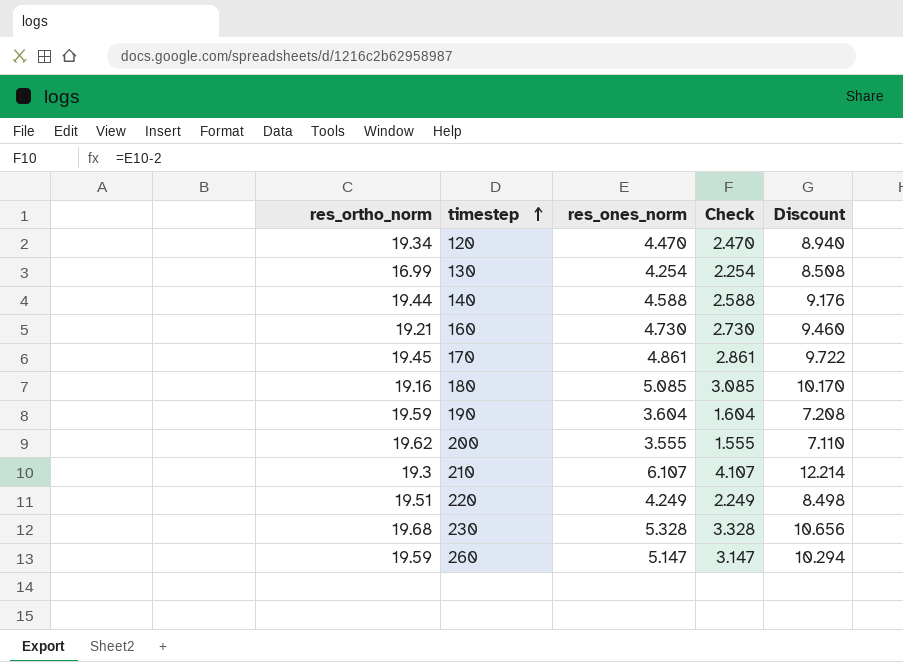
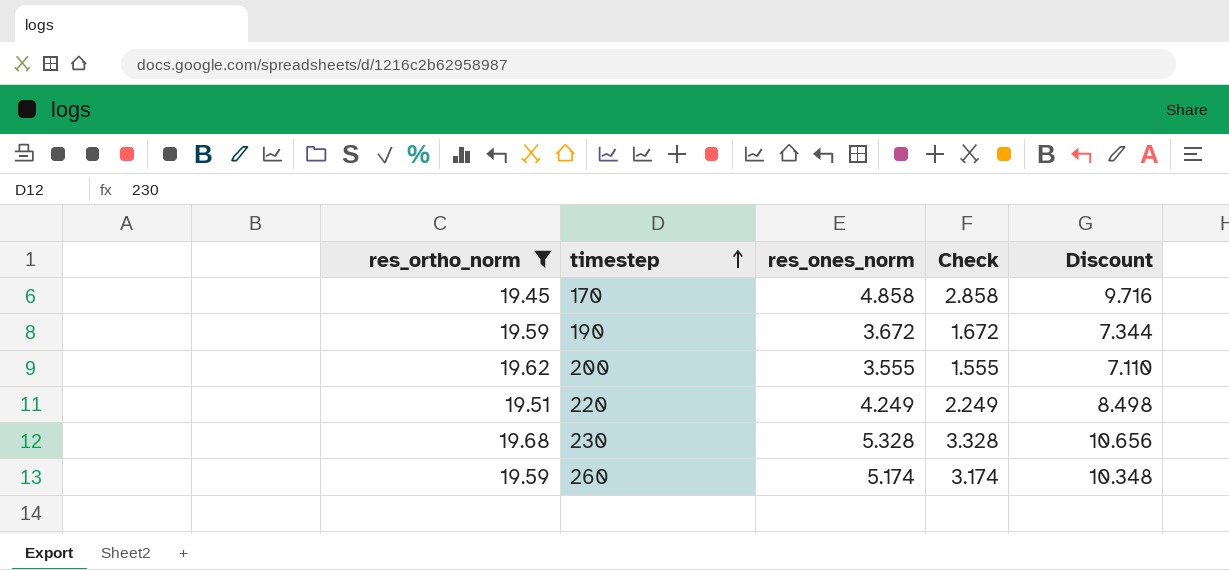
filter: none -> res_ortho_norm >= 19.45
170 | res_ones_norm: 4.861 -> 4.858
170 | Check: 2.861 -> 2.858
170 | Discount: 9.722 -> 9.716
190 | res_ones_norm: 3.604 -> 3.672
190 | Check: 1.604 -> 1.672
190 | Discount: 7.208 -> 7.344
260 | res_ones_norm: 5.147 -> 5.174
260 | Check: 3.147 -> 3.174
260 | Discount: 10.294 -> 10.348

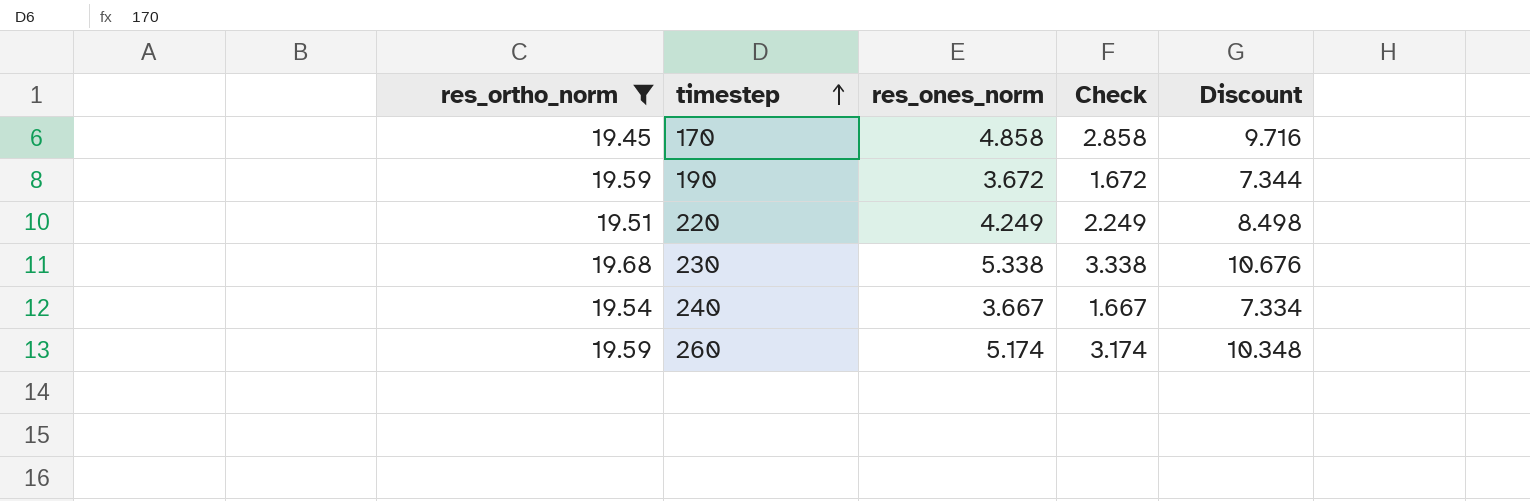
row 200: 19.62 | 3.555 | 1.555 | 7.110 -> none
230 | res_ones_norm: 5.328 -> 5.338
230 | Check: 3.328 -> 3.338
230 | Discount: 10.656 -> 10.676
row 240: none -> 19.54 | 3.667 | 1.667 | 7.334

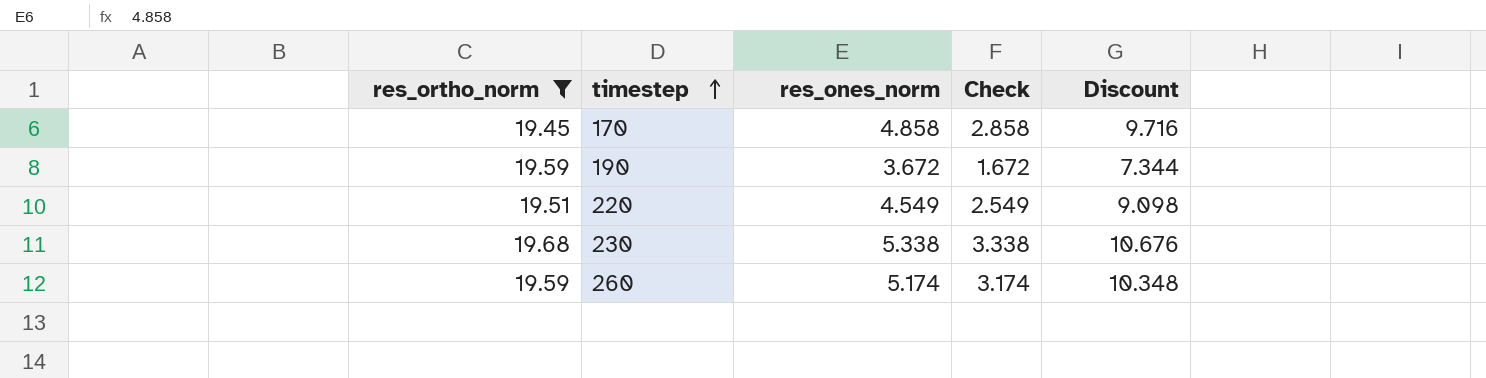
row 240: 19.54 | 3.667 | 1.667 | 7.334 -> none
220 | res_ones_norm: 4.249 -> 4.549
220 | Check: 2.249 -> 2.549
220 | Discount: 8.498 -> 9.098

